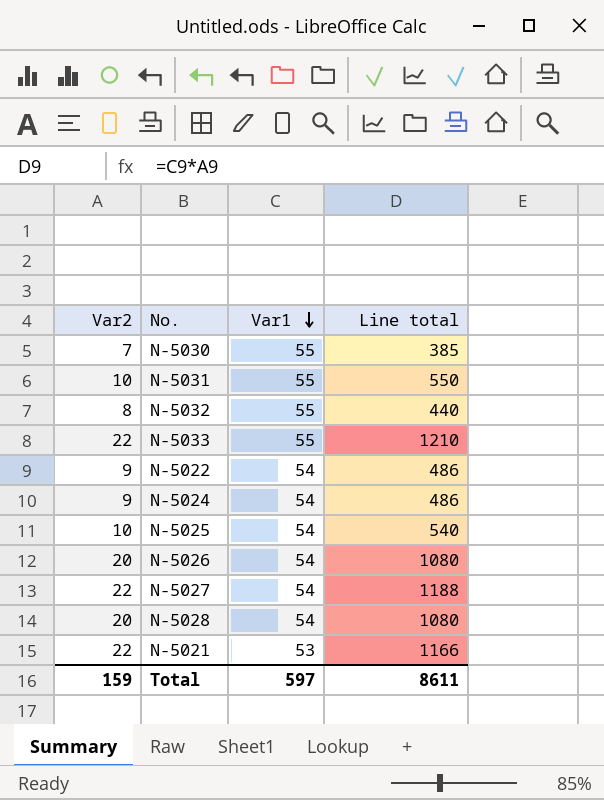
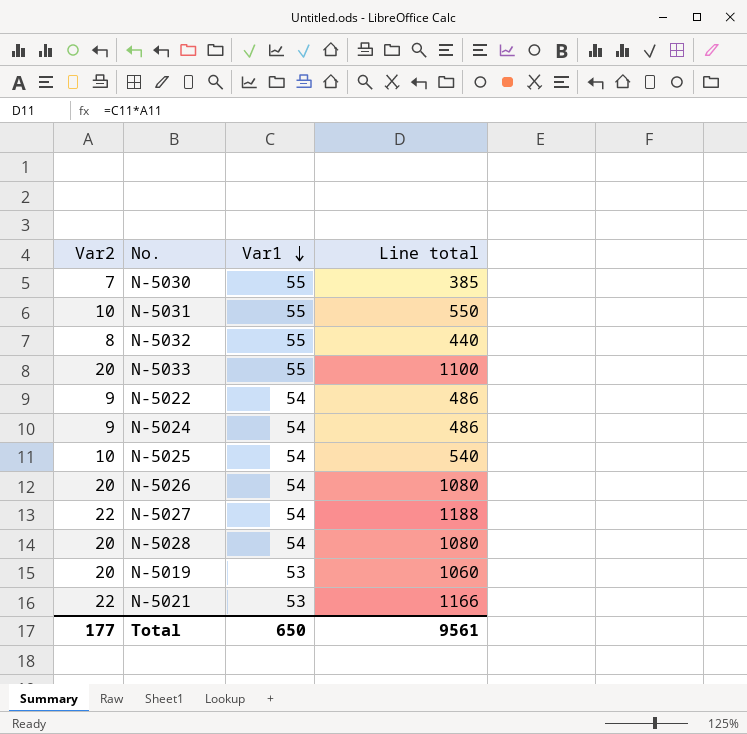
N-5033 | Var2: 22 -> 20
N-5033 | Line total: 1210 -> 1100
row N-5019: none -> 20 | 53 | 1060
Total | Var2: 159 -> 177
Total | Var1: 597 -> 650
Total | Line total: 8611 -> 9561

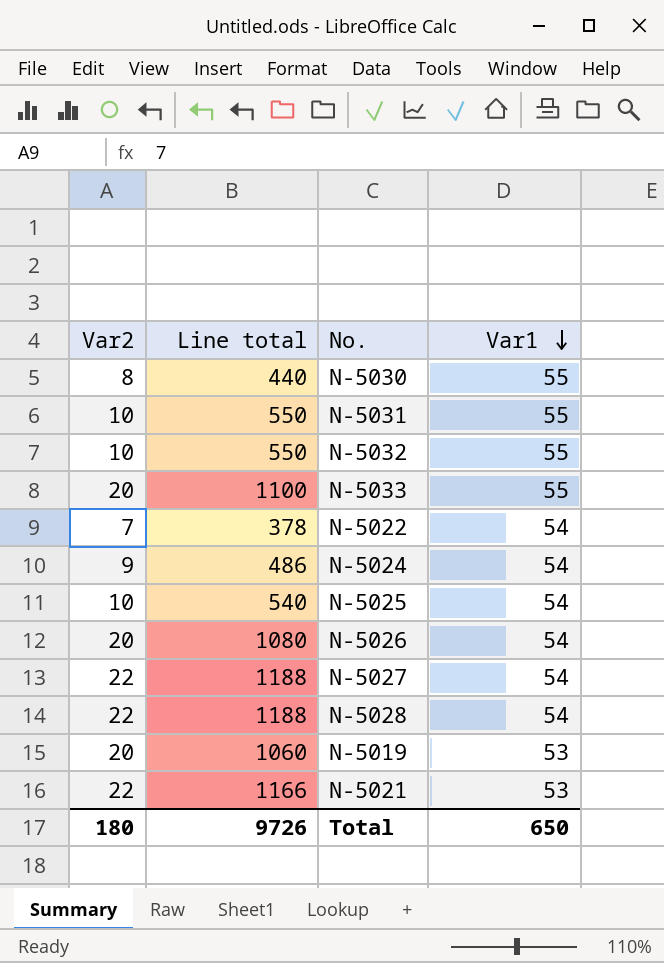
column Line total | position: 4 -> 2
N-5030 | Var2: 7 -> 8
N-5030 | Line total: 385 -> 440
N-5032 | Var2: 8 -> 10
N-5032 | Line total: 440 -> 550
N-5022 | Var2: 9 -> 7
N-5022 | Line total: 486 -> 378
N-5028 | Var2: 20 -> 22
N-5028 | Line total: 1080 -> 1188
Total | Var2: 177 -> 180
Total | Line total: 9561 -> 9726

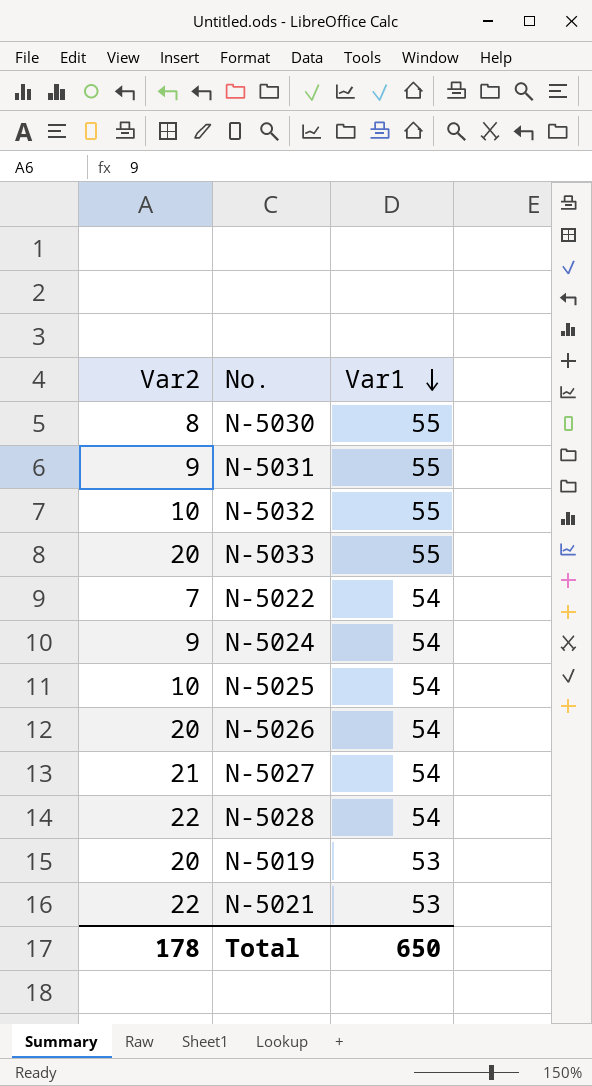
column Line total | formula: [Var2] * [Var1] -> none
N-5031 | Var2: 10 -> 9
N-5027 | Var2: 22 -> 21
Total | Var2: 180 -> 178

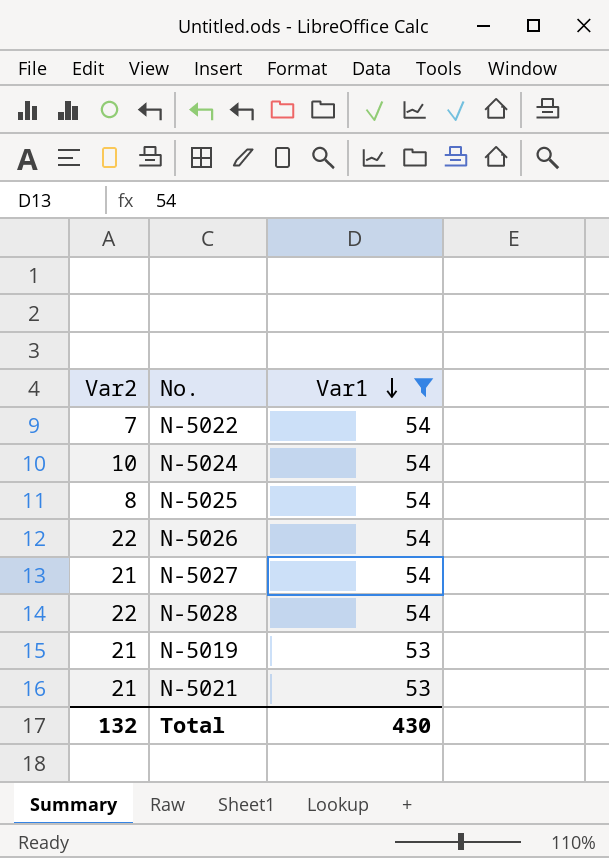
filter: none -> Var1 != 55
N-5024 | Var2: 9 -> 10
N-5025 | Var2: 10 -> 8
N-5026 | Var2: 20 -> 22
N-5019 | Var2: 20 -> 21
N-5021 | Var2: 22 -> 21
Total | Var2: 178 -> 132
Total | Var1: 650 -> 430

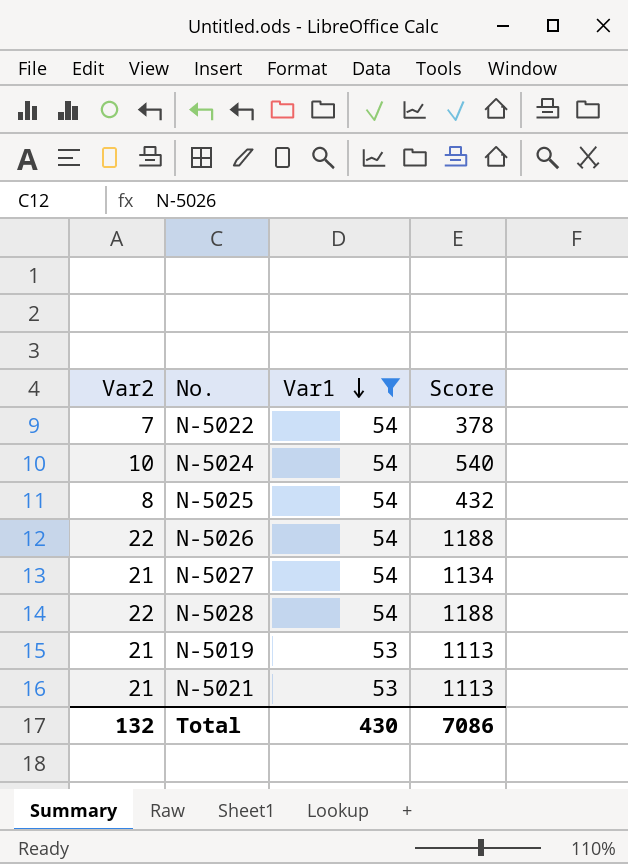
column Score | formula: none -> [Var2] * [Var1]

